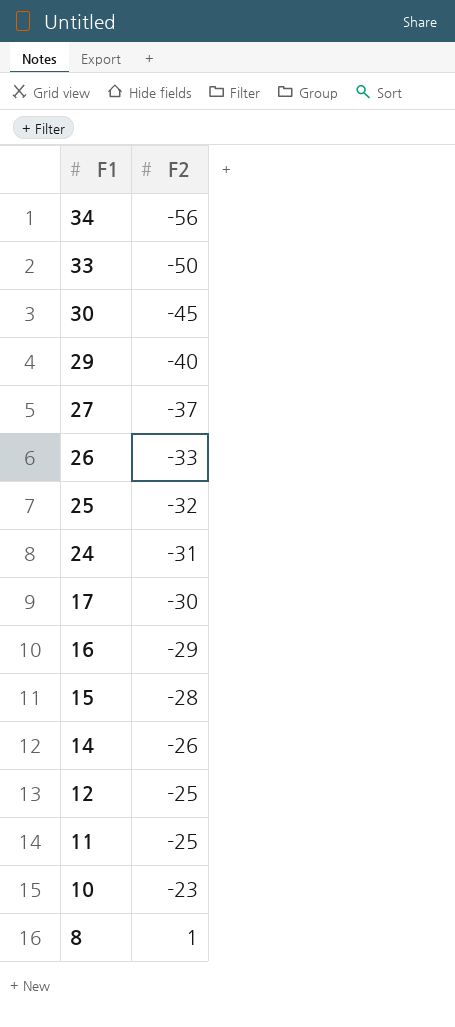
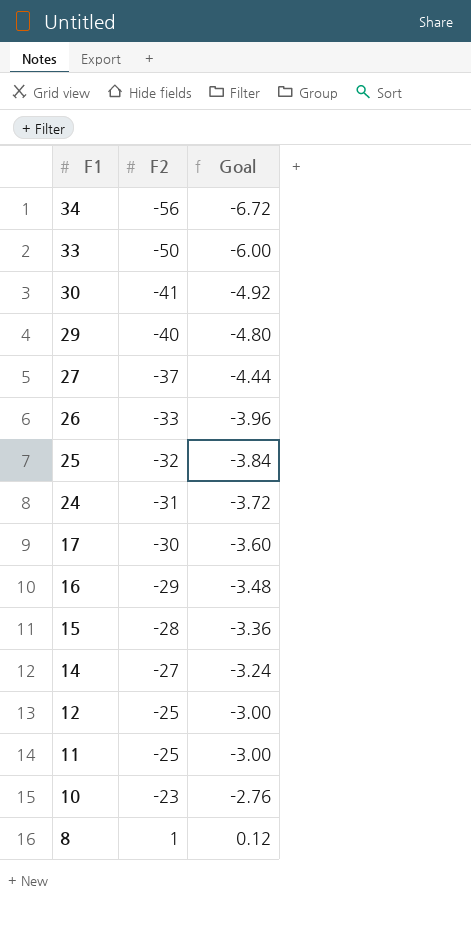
column Goal | formula: none -> [F2] * 0.12
30 | F2: -45 -> -41
14 | F2: -26 -> -27

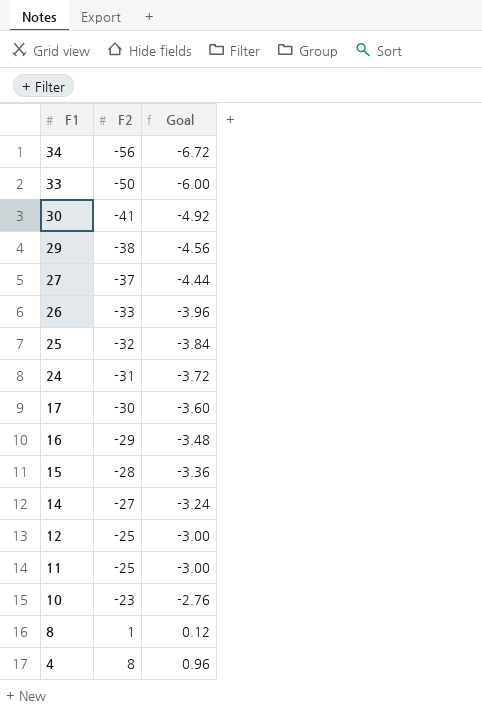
29 | F2: -40 -> -38
29 | Goal: -4.80 -> -4.56
row 4: none -> 8 | 0.96

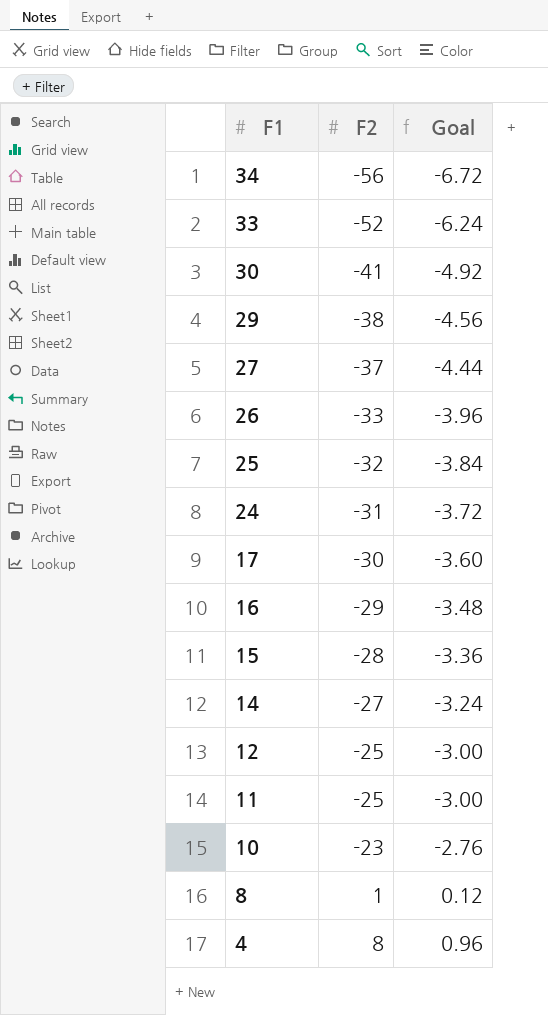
33 | F2: -50 -> -52
33 | Goal: -6.00 -> -6.24

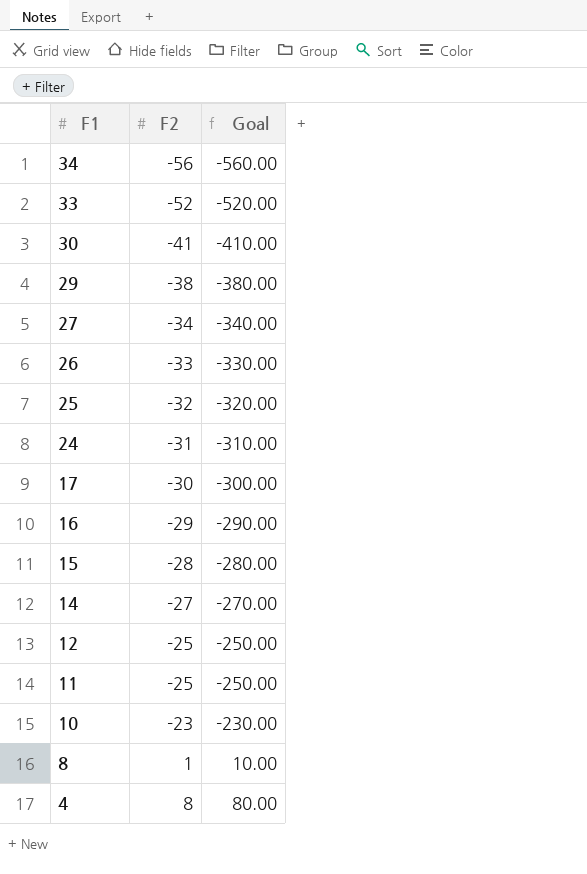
column Goal | formula: [F2] * 0.12 -> [F2] * 10
27 | F2: -37 -> -34

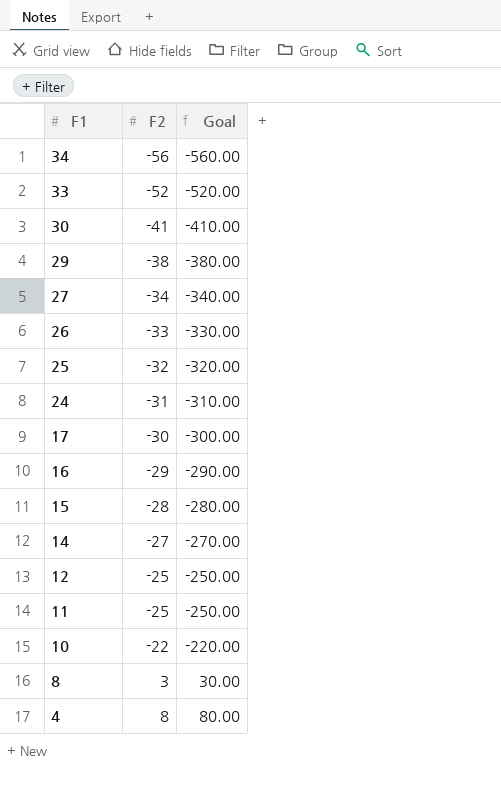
10 | F2: -23 -> -22
10 | Goal: -230.00 -> -220.00
8 | F2: 1 -> 3
8 | Goal: 10.00 -> 30.00

